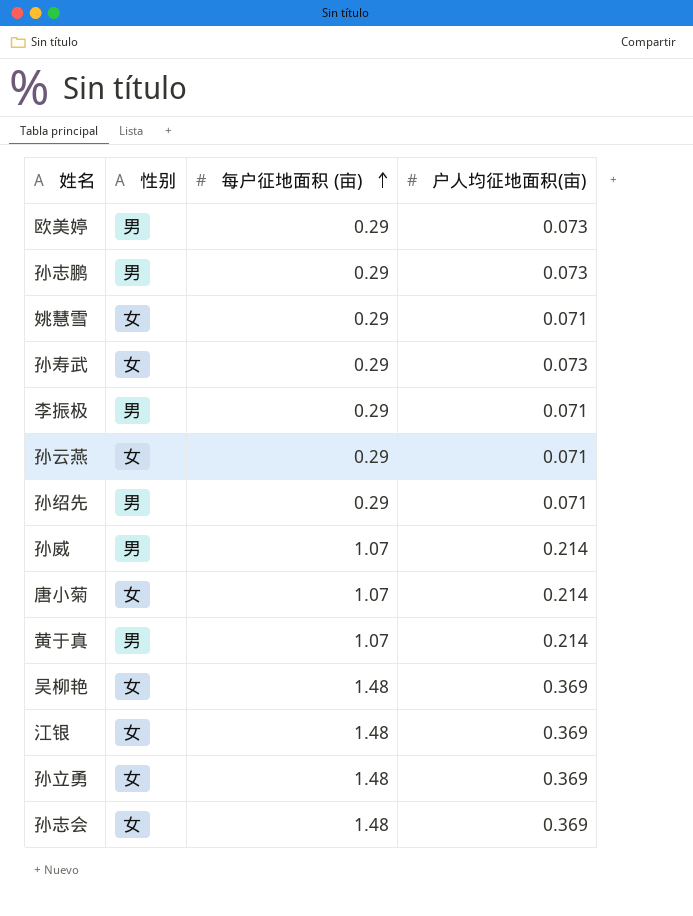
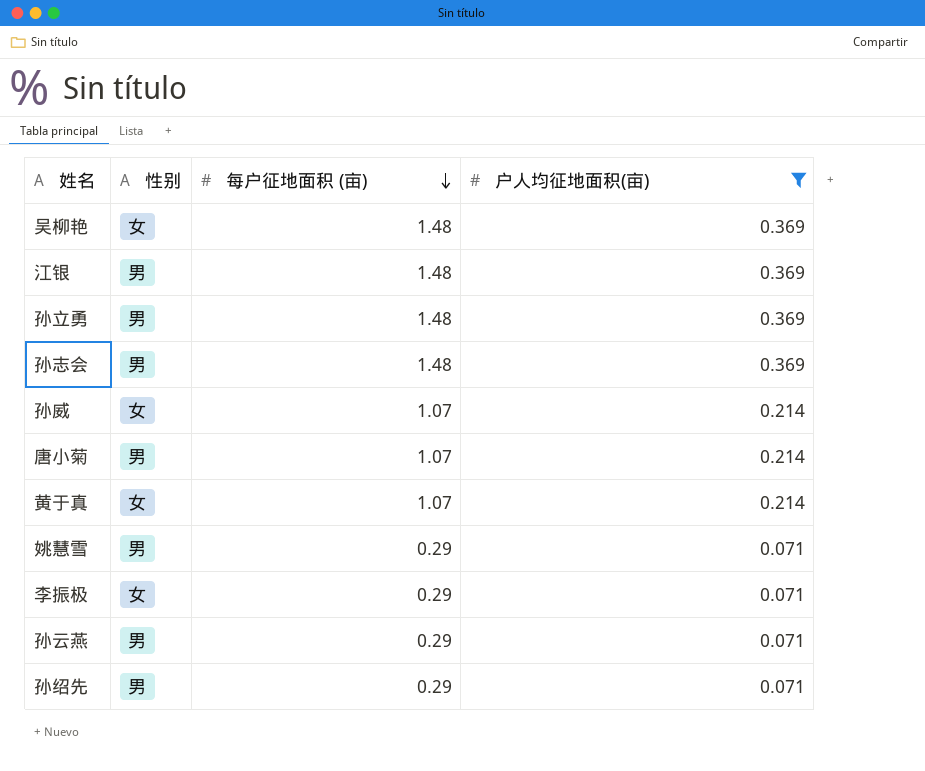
filter: none -> 户人均征地面积(亩) != 0.073
row order: 每户征地面积 (亩) ascending -> 每户征地面积 (亩) descending
江银 | 性别: 女 -> 男
孙立勇 | 性别: 女 -> 男
孙志会 | 性别: 女 -> 男
孙威 | 性别: 男 -> 女
唐小菊 | 性别: 女 -> 男
黄于真 | 性别: 男 -> 女
姚慧雪 | 性别: 女 -> 男
李振极 | 性别: 男 -> 女
孙云燕 | 性别: 女 -> 男

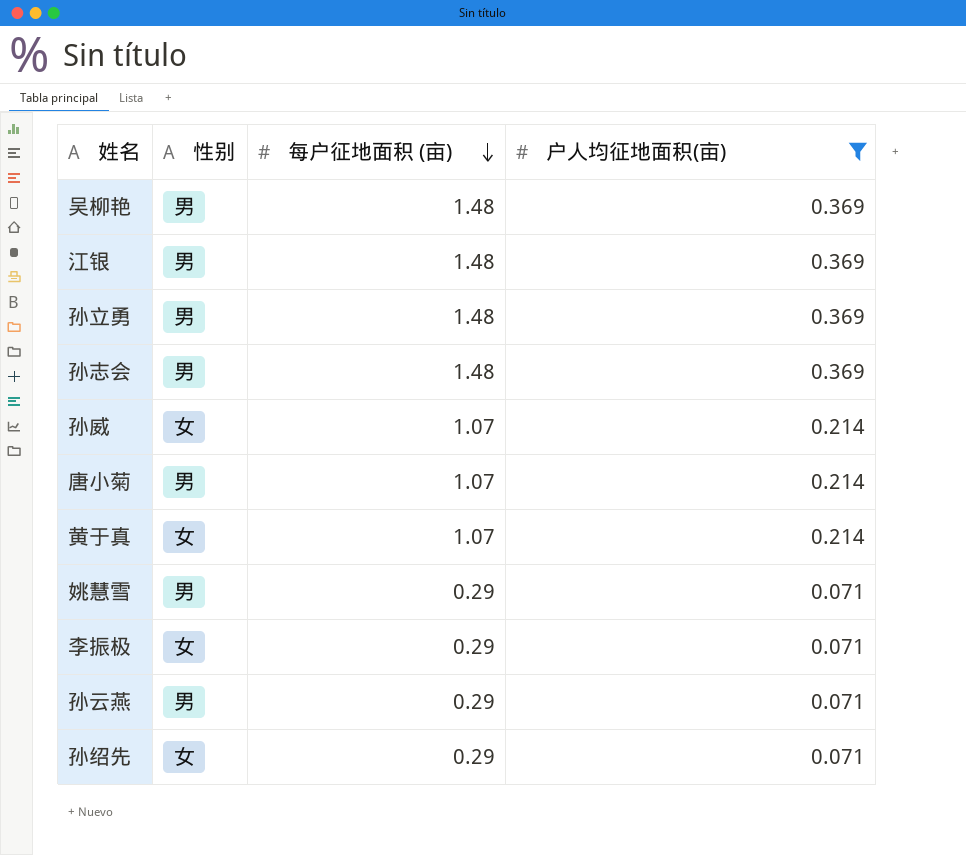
吴柳艳 | 性别: 女 -> 男
孙绍先 | 性别: 男 -> 女

